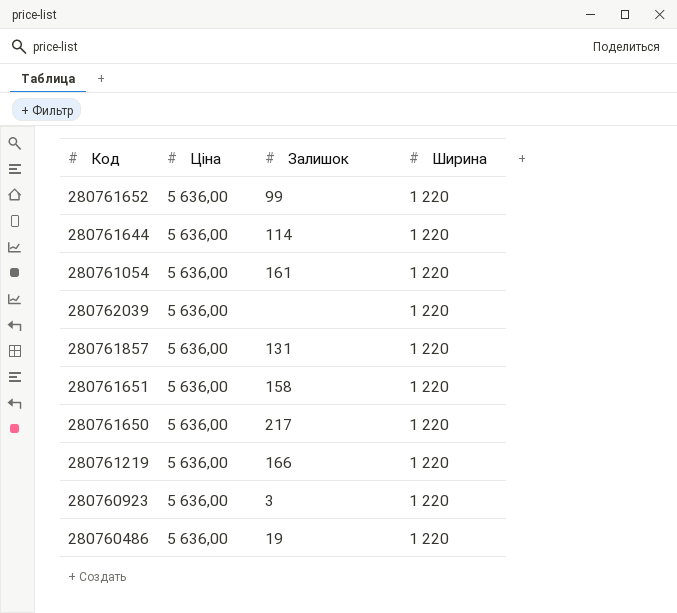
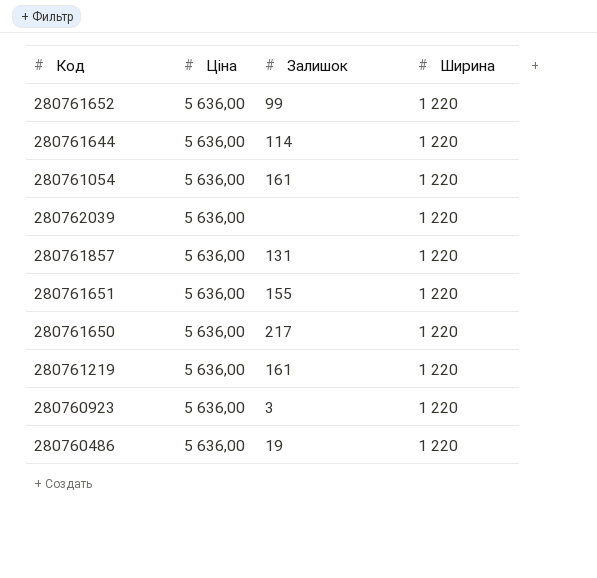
280761651 | Залишок: 158 -> 155
280761219 | Залишок: 166 -> 161

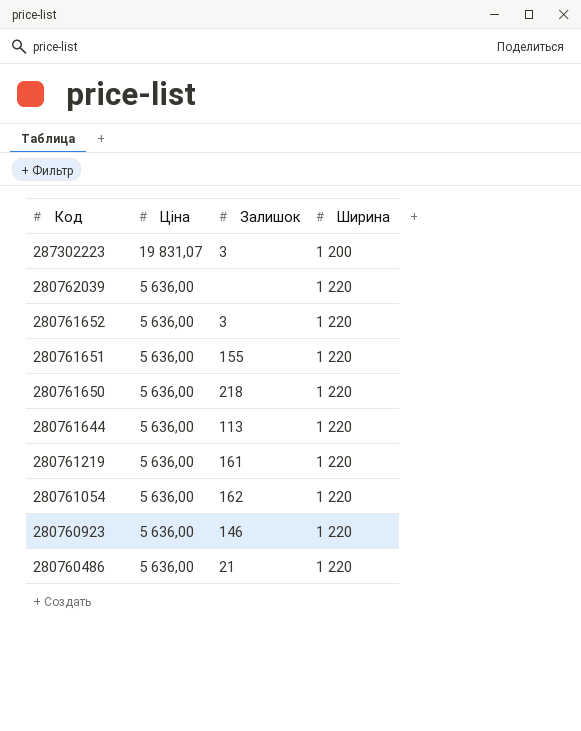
row order: none -> Код descending
row 280761857: 5 636,00 | 131 | 1 220 -> none
row 287302223: none -> 19 831,07 | 3 | 1 200
280761652 | Залишок: 99 -> 3
280761650 | Залишок: 217 -> 218
280761644 | Залишок: 114 -> 113
280761054 | Залишок: 161 -> 162
280760923 | Залишок: 3 -> 146
280760486 | Залишок: 19 -> 21

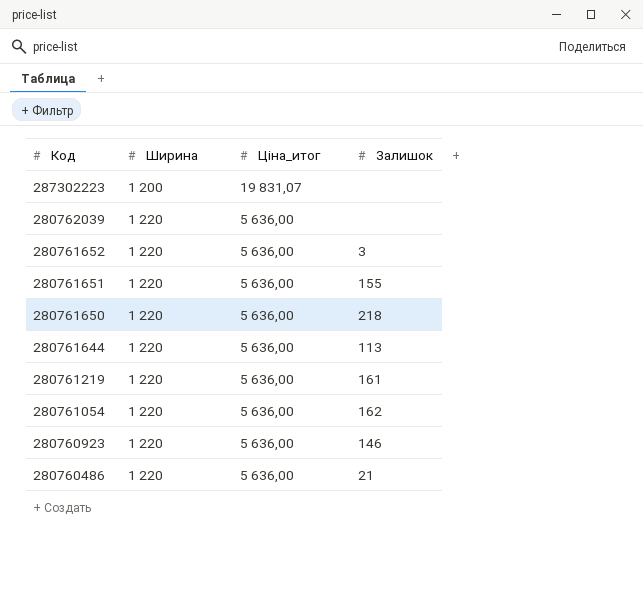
column Ширина | position: 4 -> 2
column name: Ціна -> Ціна_итог
287302223 | Залишок: 3 -> none

